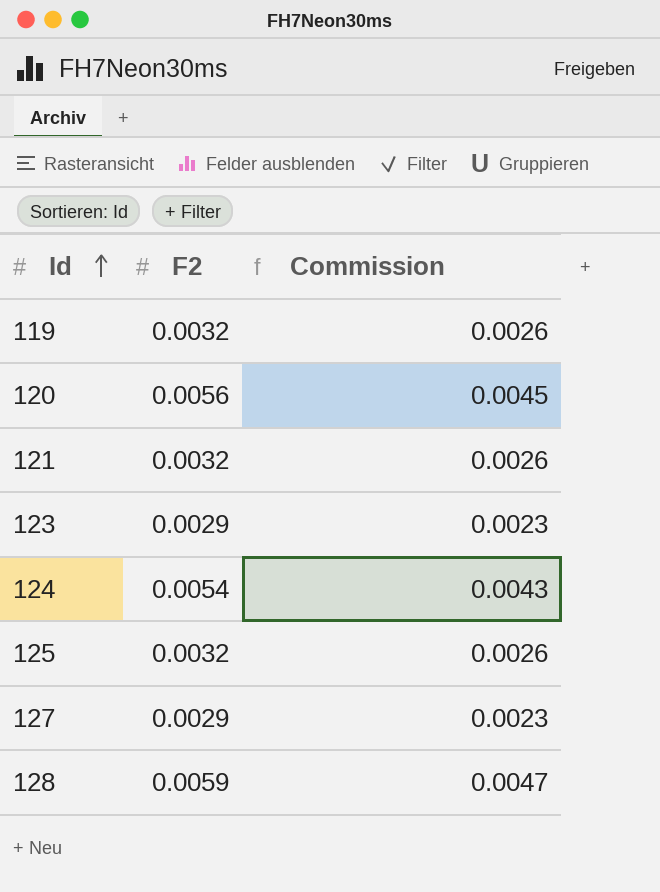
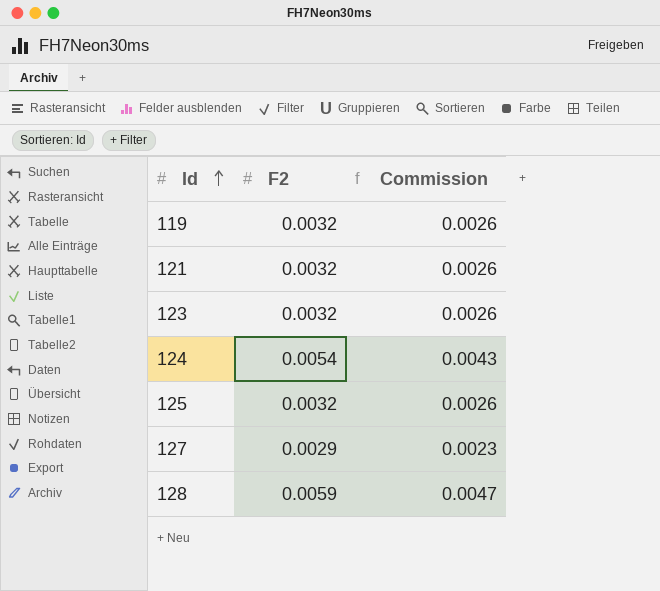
row 120: 0.0056 | 0.0045 -> none
123 | F2: 0.0029 -> 0.0032
123 | Commission: 0.0023 -> 0.0026

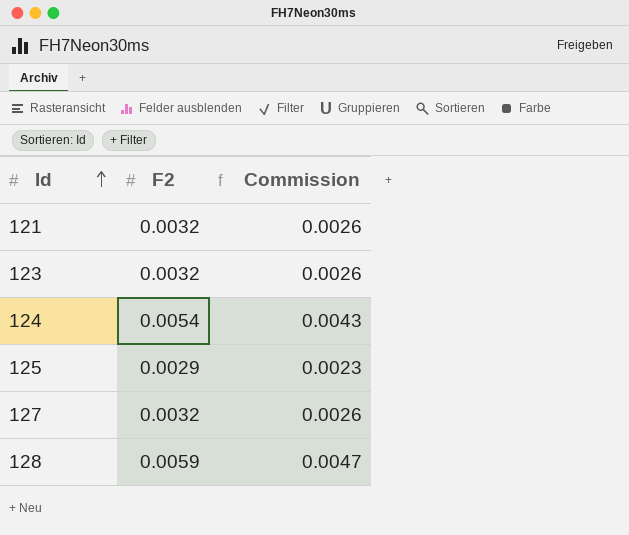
row 119: 0.0032 | 0.0026 -> none
125 | F2: 0.0032 -> 0.0029
125 | Commission: 0.0026 -> 0.0023
127 | F2: 0.0029 -> 0.0032
127 | Commission: 0.0023 -> 0.0026

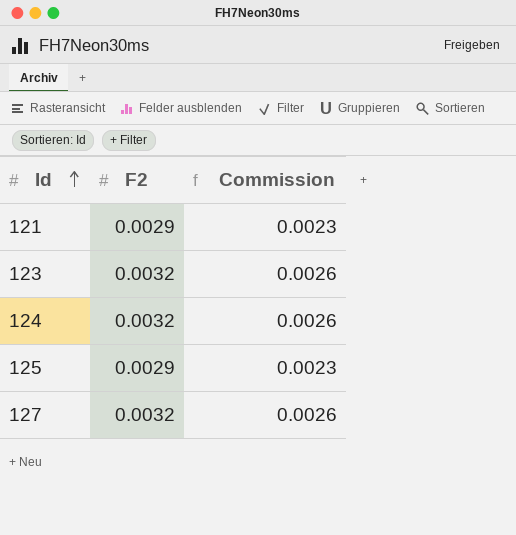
row 128: 0.0059 | 0.0047 -> none
121 | F2: 0.0032 -> 0.0029
121 | Commission: 0.0026 -> 0.0023
124 | F2: 0.0054 -> 0.0032
124 | Commission: 0.0043 -> 0.0026

